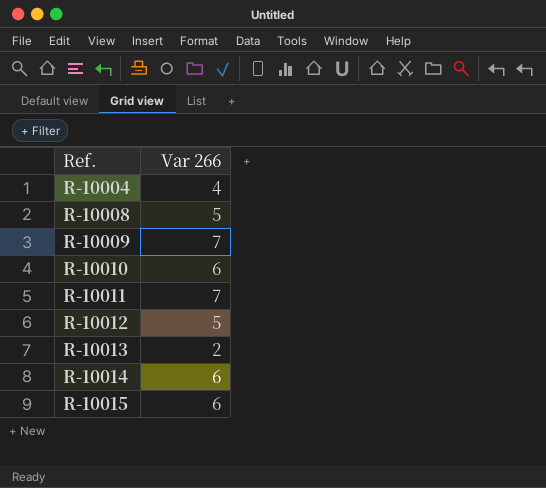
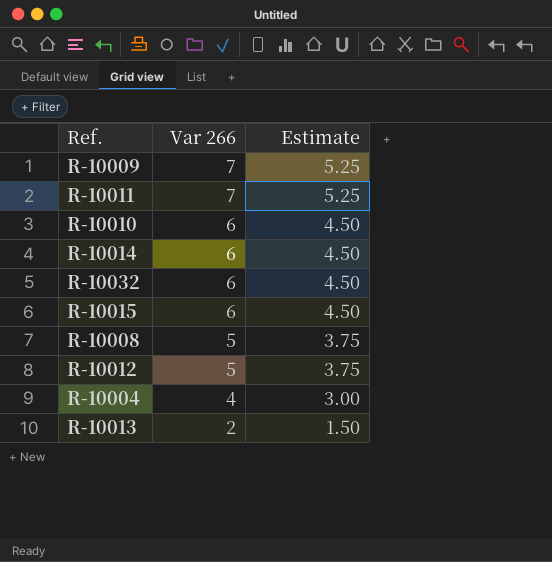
row order: Ref. ascending -> Var 266 descending
column Estimate | formula: none -> [Var 266] * 0.75
row R-10032: none -> 6 | 4.50

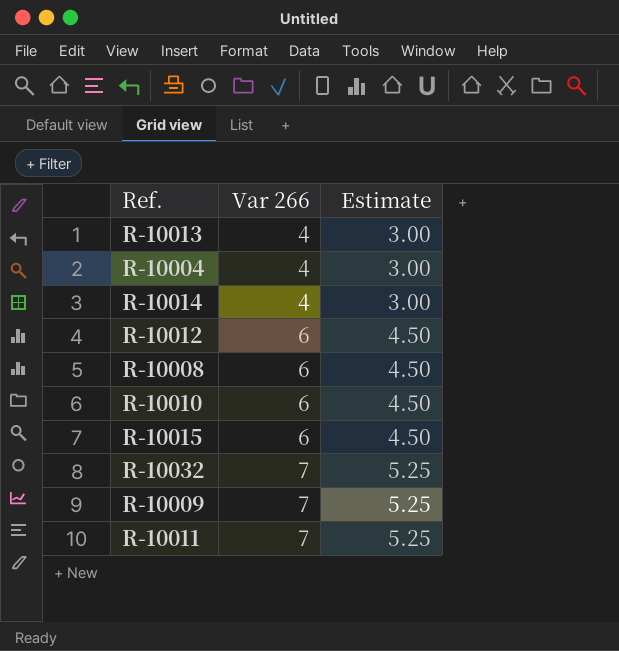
row order: Var 266 descending -> Var 266 ascending
R-10013 | Var 266: 2 -> 4
R-10013 | Estimate: 1.50 -> 3.00
R-10014 | Var 266: 6 -> 4
R-10014 | Estimate: 4.50 -> 3.00
R-10012 | Var 266: 5 -> 6
R-10012 | Estimate: 3.75 -> 4.50
R-10008 | Var 266: 5 -> 6
R-10008 | Estimate: 3.75 -> 4.50
R-10032 | Var 266: 6 -> 7
R-10032 | Estimate: 4.50 -> 5.25

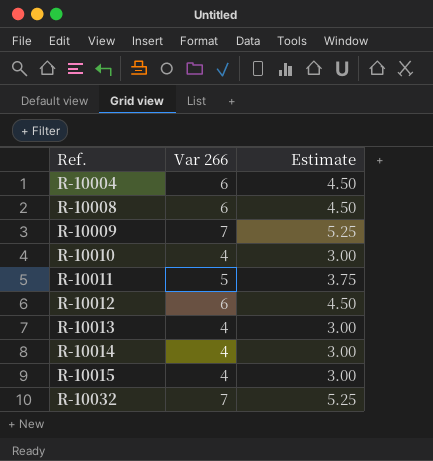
row order: Var 266 ascending -> Ref. ascending
R-10004 | Var 266: 4 -> 6
R-10004 | Estimate: 3.00 -> 4.50
R-10010 | Var 266: 6 -> 4
R-10010 | Estimate: 4.50 -> 3.00
R-10011 | Var 266: 7 -> 5
R-10011 | Estimate: 5.25 -> 3.75
R-10015 | Var 266: 6 -> 4
R-10015 | Estimate: 4.50 -> 3.00

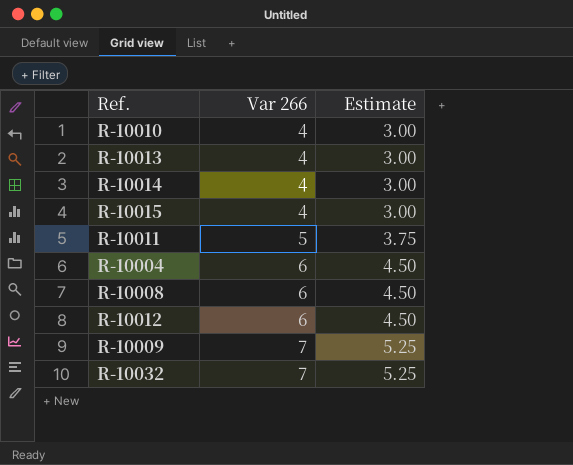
row order: Ref. ascending -> Var 266 ascending

